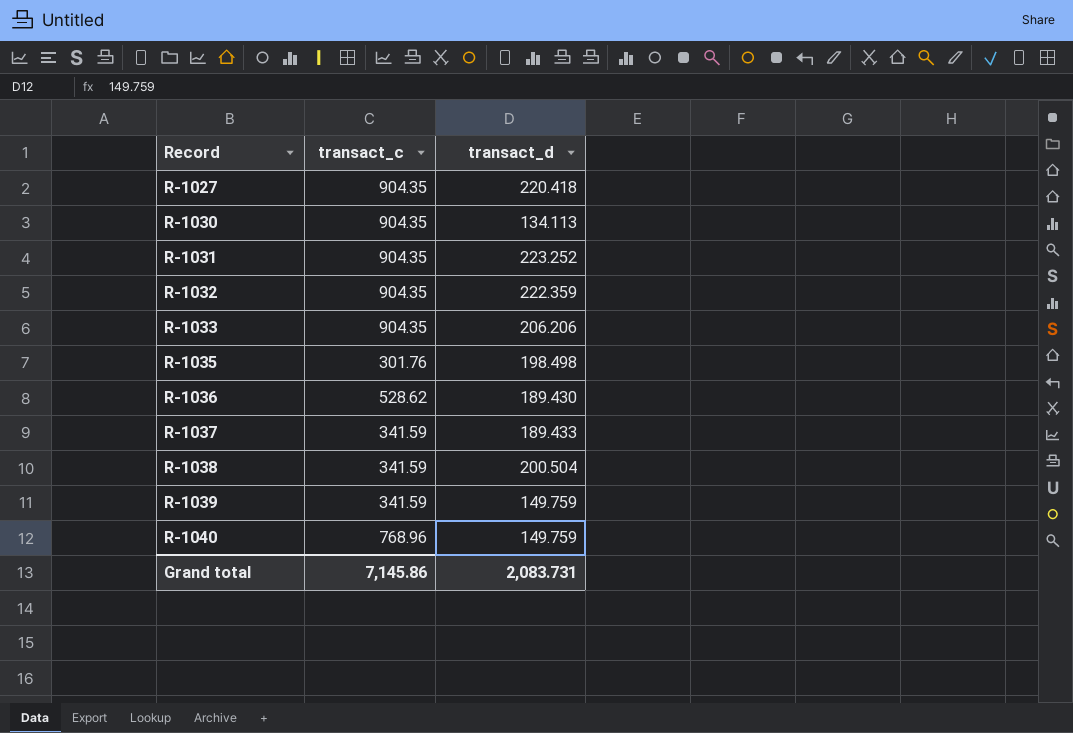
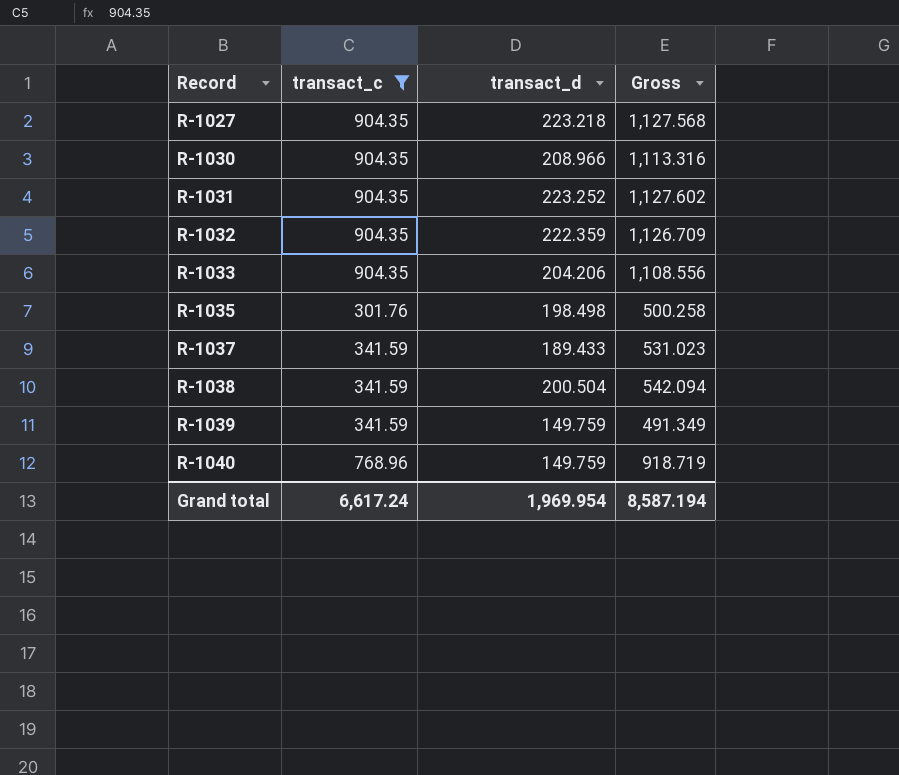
filter: none -> transact_c != 528.62
column Gross | formula: none -> [transact_c] + [transact_d]
R-1027 | transact_d: 220.418 -> 223.218
R-1030 | transact_d: 134.113 -> 208.966
R-1033 | transact_d: 206.206 -> 204.206
Grand total | transact_c: 7,145.86 -> 6,617.24
Grand total | transact_d: 2,083.731 -> 1,969.954

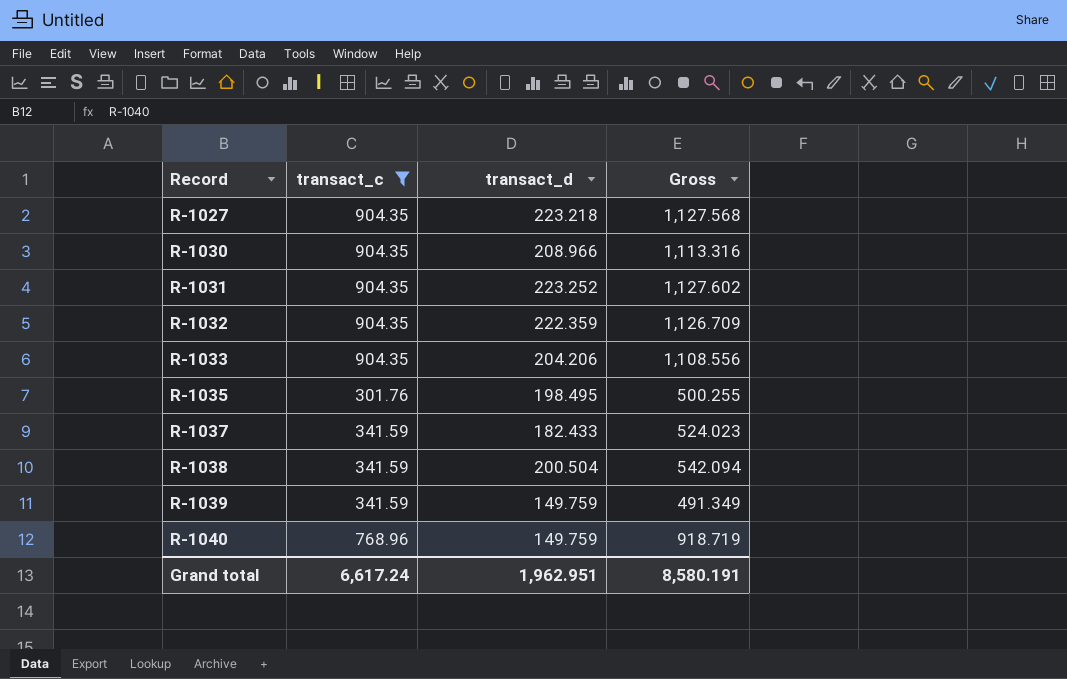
R-1035 | transact_d: 198.498 -> 198.495
R-1035 | Gross: 500.258 -> 500.255
R-1037 | transact_d: 189.433 -> 182.433
R-1037 | Gross: 531.023 -> 524.023
Grand total | transact_d: 1,969.954 -> 1,962.951
Grand total | Gross: 8,587.194 -> 8,580.191

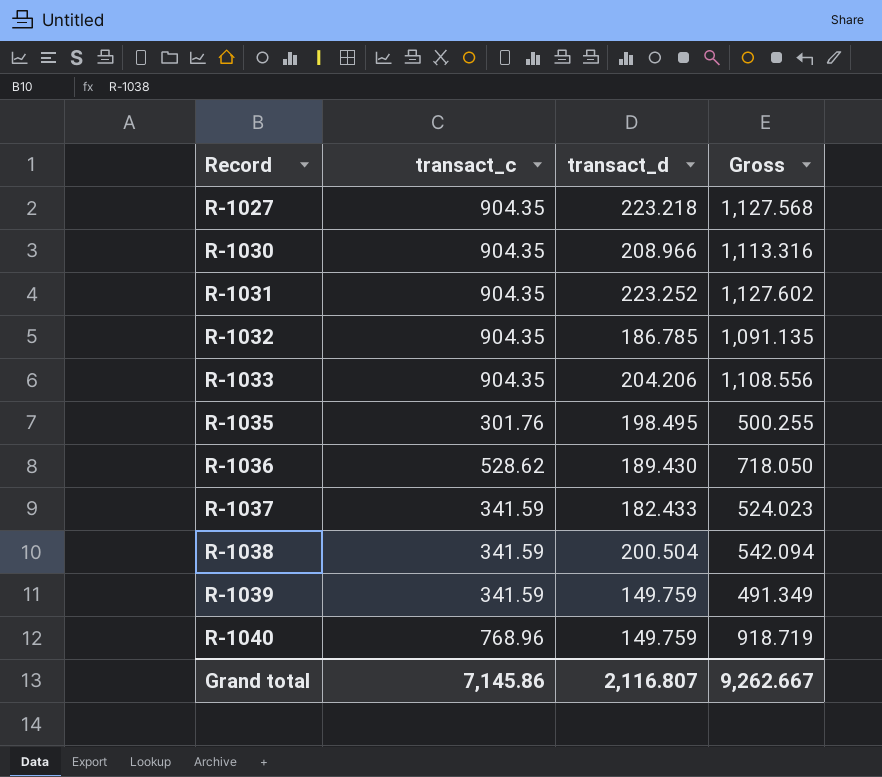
filter: transact_c != 528.62 -> none
R-1032 | transact_d: 222.359 -> 186.785
R-1032 | Gross: 1,126.709 -> 1,091.135
Grand total | transact_c: 6,617.24 -> 7,145.86
Grand total | transact_d: 1,962.951 -> 2,116.807
Grand total | Gross: 8,580.191 -> 9,262.667

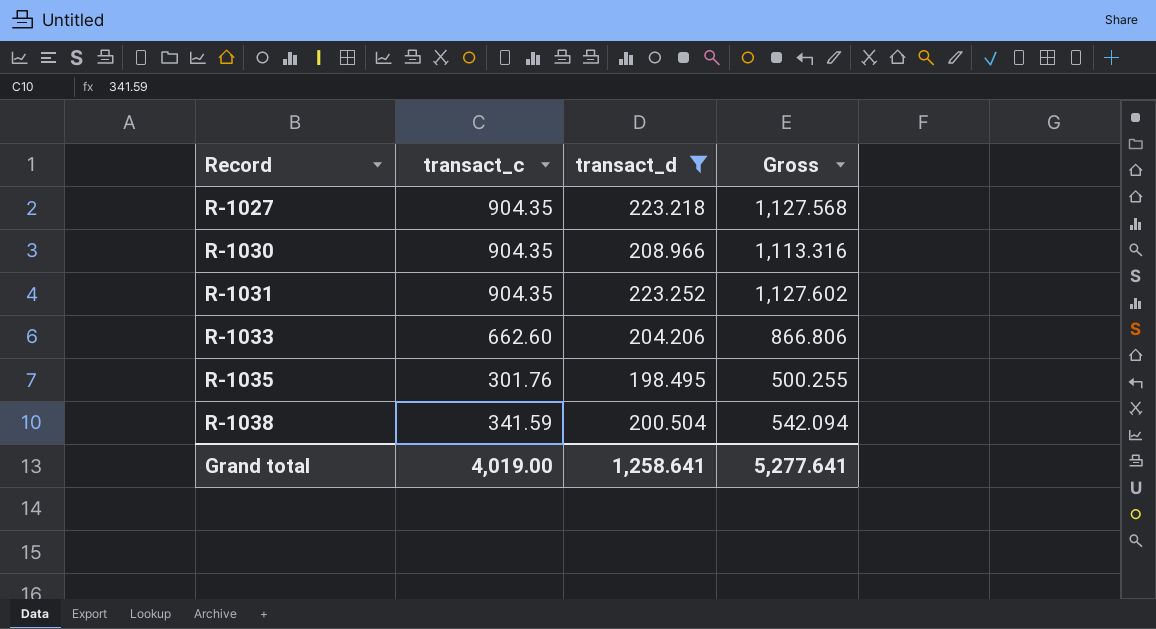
filter: none -> transact_d >= 198.495
R-1033 | transact_c: 904.35 -> 662.60
R-1033 | Gross: 1,108.556 -> 866.806
Grand total | transact_c: 7,145.86 -> 4,019.00
Grand total | transact_d: 2,116.807 -> 1,258.641
Grand total | Gross: 9,262.667 -> 5,277.641

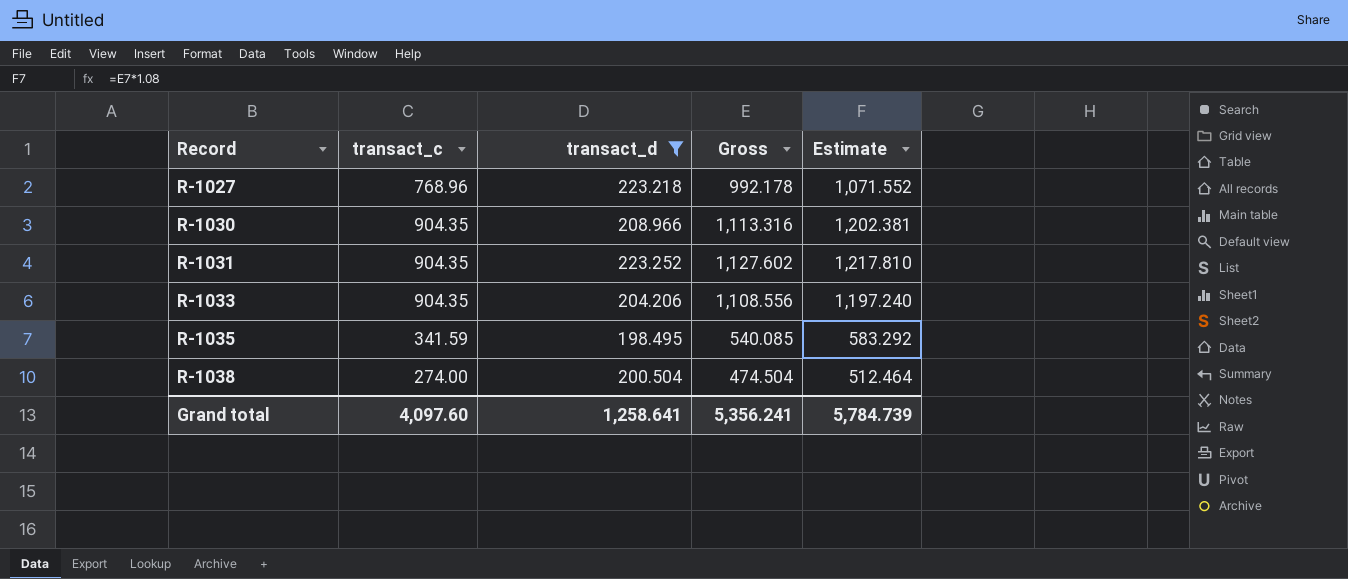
column Estimate | formula: none -> [Gross] * 1.08
R-1027 | transact_c: 904.35 -> 768.96
R-1027 | Gross: 1,127.568 -> 992.178
R-1033 | transact_c: 662.60 -> 904.35
R-1033 | Gross: 866.806 -> 1,108.556
R-1035 | transact_c: 301.76 -> 341.59
R-1035 | Gross: 500.255 -> 540.085
R-1038 | transact_c: 341.59 -> 274.00
R-1038 | Gross: 542.094 -> 474.504
Grand total | transact_c: 4,019.00 -> 4,097.60
Grand total | Gross: 5,277.641 -> 5,356.241

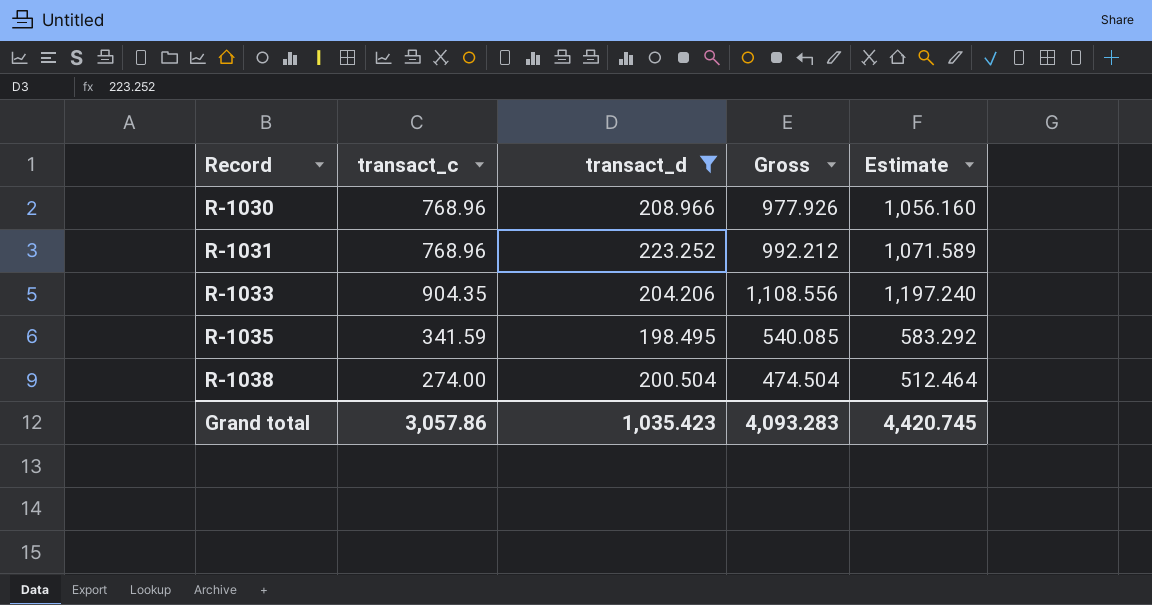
row R-1027: 768.96 | 223.218 | 992.178 | 1,071.552 -> none
R-1030 | transact_c: 904.35 -> 768.96
R-1030 | Gross: 1,113.316 -> 977.926
R-1030 | Estimate: 1,202.381 -> 1,056.160
R-1031 | transact_c: 904.35 -> 768.96
R-1031 | Gross: 1,127.602 -> 992.212
R-1031 | Estimate: 1,217.810 -> 1,071.589
Grand total | transact_c: 4,097.60 -> 3,057.86
Grand total | transact_d: 1,258.641 -> 1,035.423
Grand total | Gross: 5,356.241 -> 4,093.283
Grand total | Estimate: 5,784.739 -> 4,420.745

